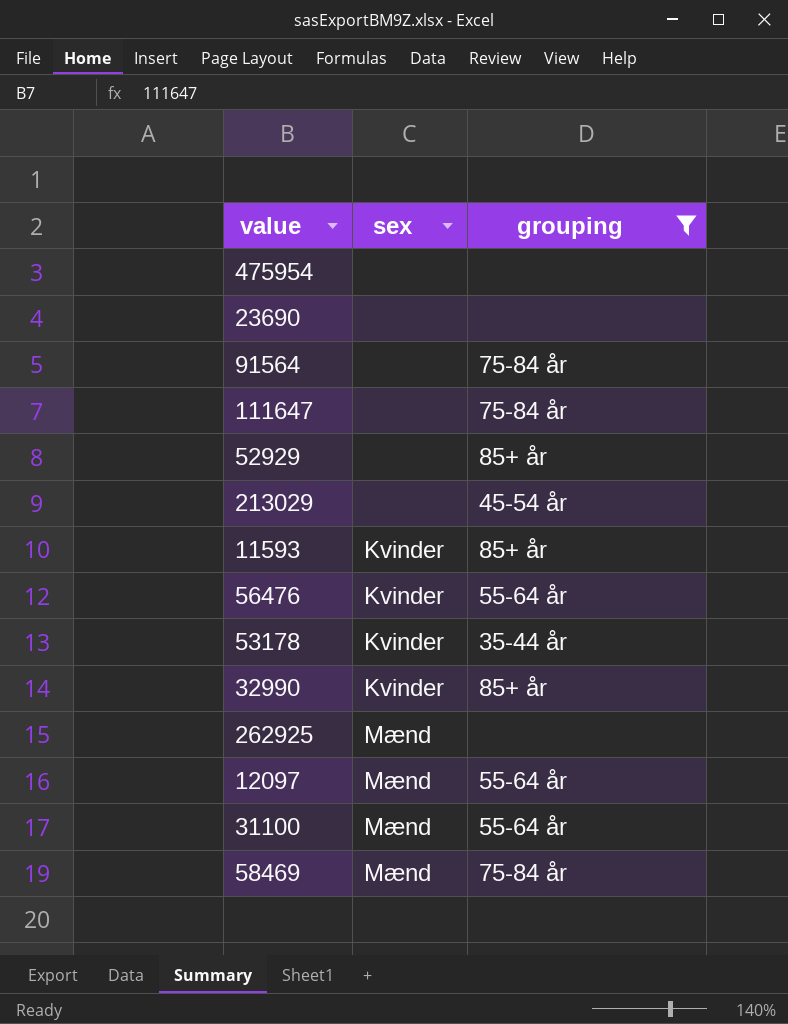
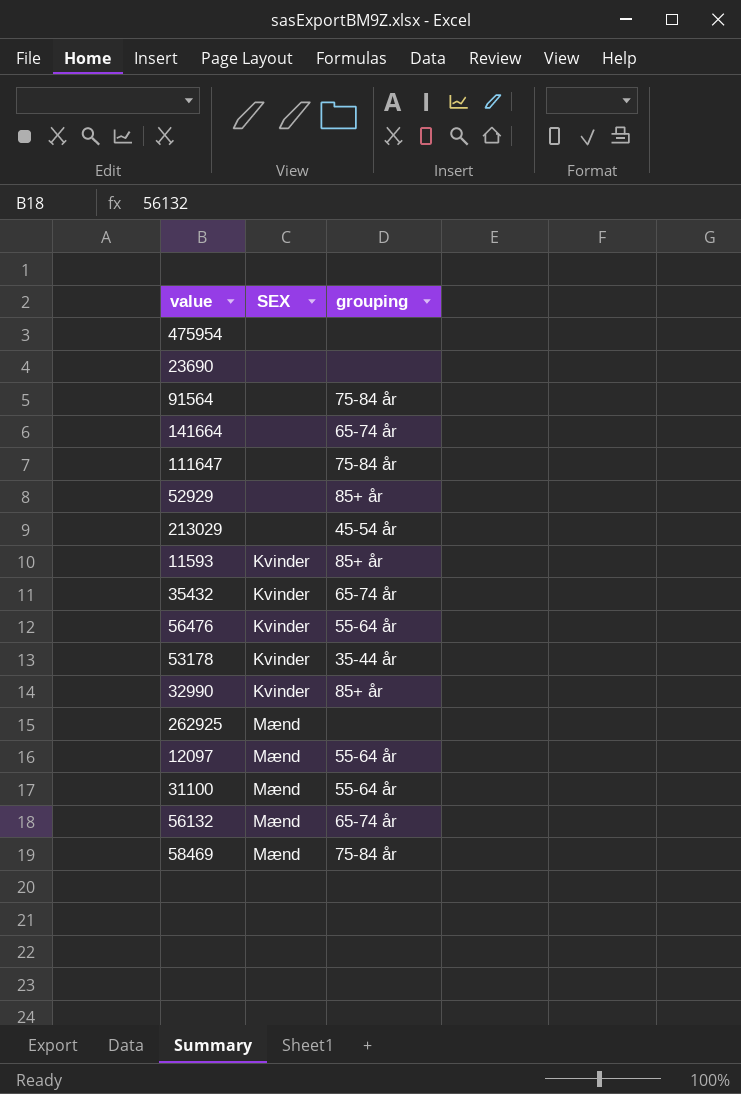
filter: grouping != 65-74 år -> none
column name: sex -> SEX

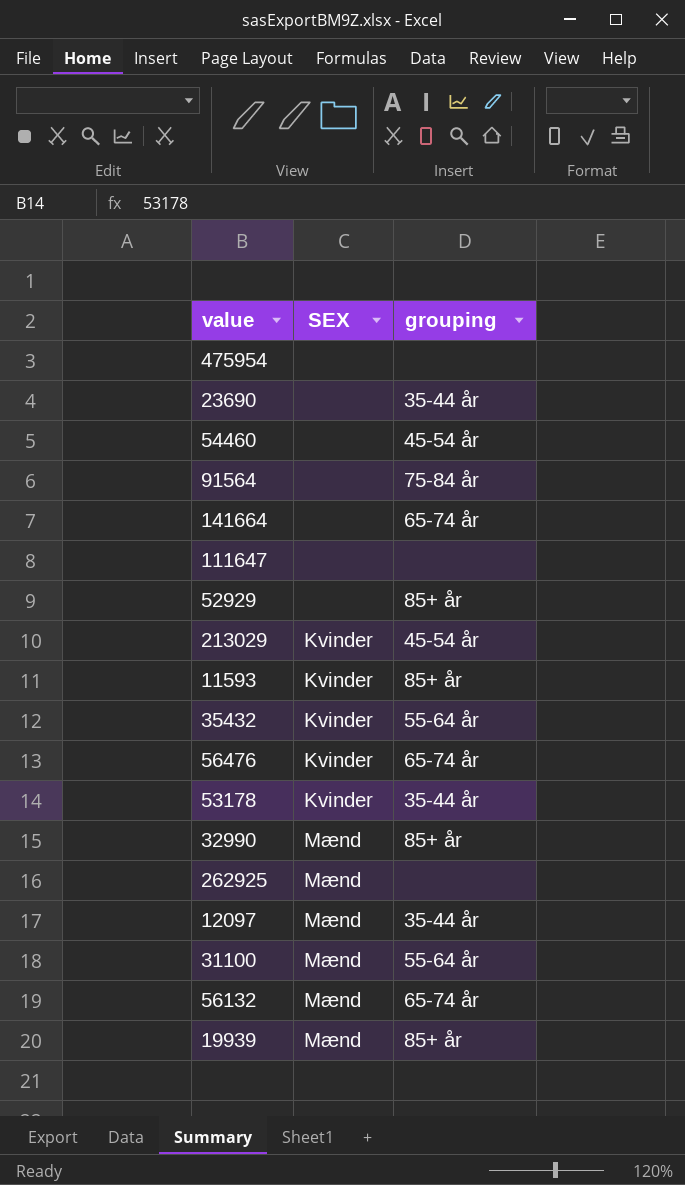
row 58469: Mænd | 75-84 år -> none
23690 | grouping: none -> 35-44 år
row 54460: none -> none | 45-54 år
111647 | grouping: 75-84 år -> none
213029 | SEX: none -> Kvinder
35432 | grouping: 65-74 år -> 55-64 år
56476 | grouping: 55-64 år -> 65-74 år
32990 | SEX: Kvinder -> Mænd
12097 | grouping: 55-64 år -> 35-44 år
row 19939: none -> Mænd | 85+ år

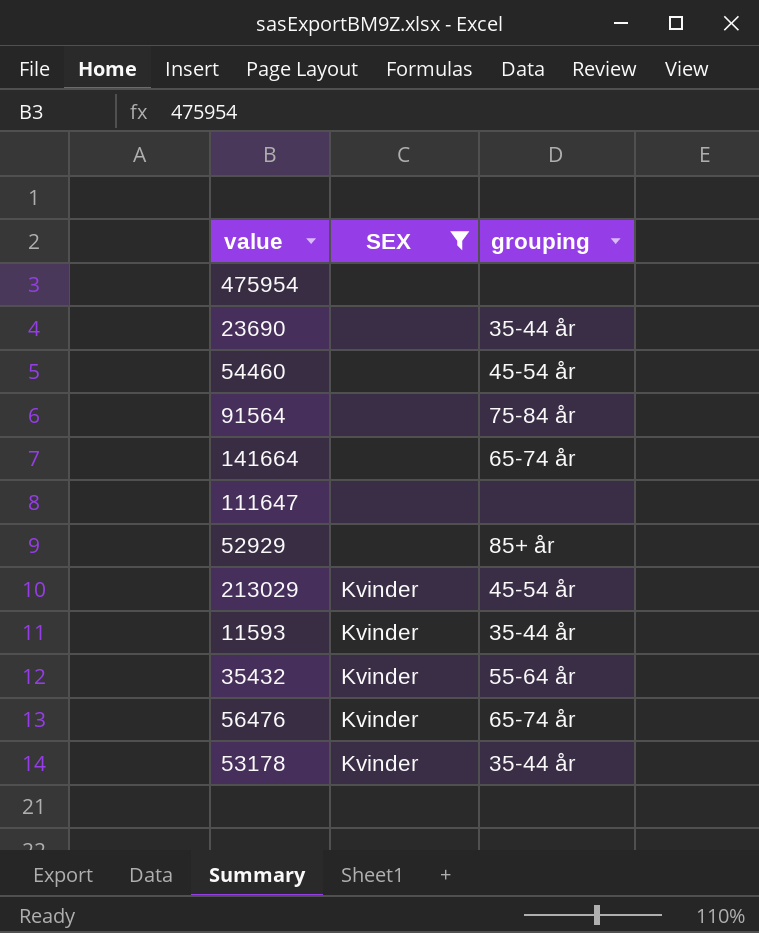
filter: none -> SEX != Mænd
11593 | grouping: 85+ år -> 35-44 år

